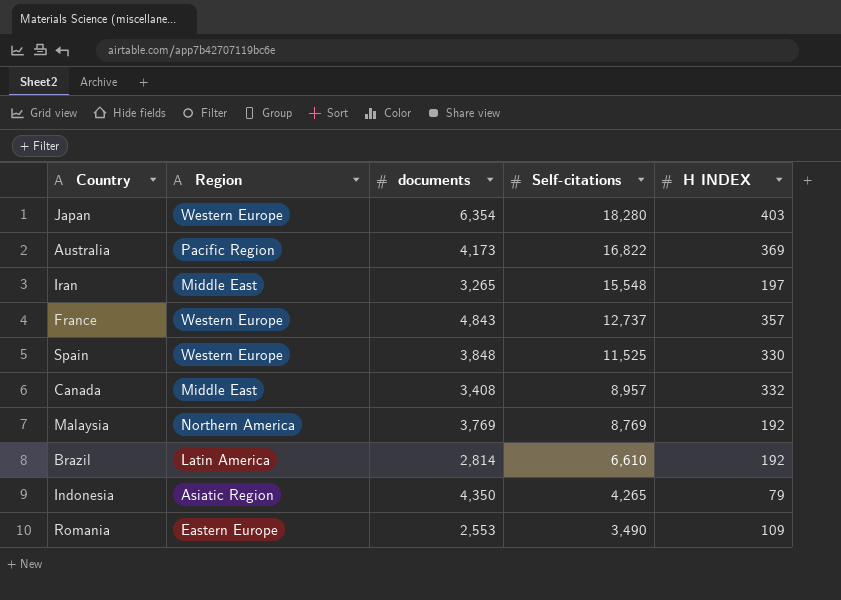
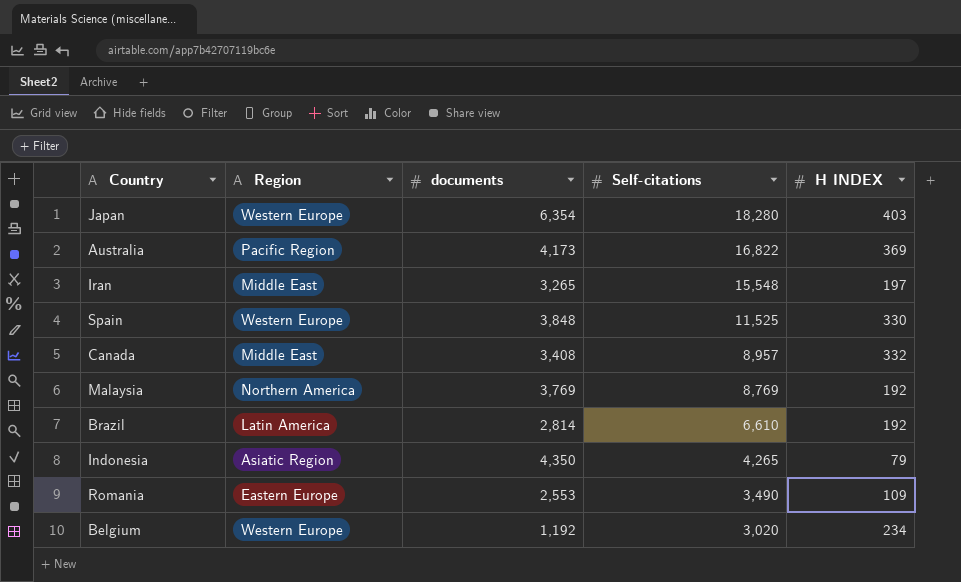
row France: Western Europe | 4,843 | 12,737 | 357 -> none
row Belgium: none -> Western Europe | 1,192 | 3,020 | 234

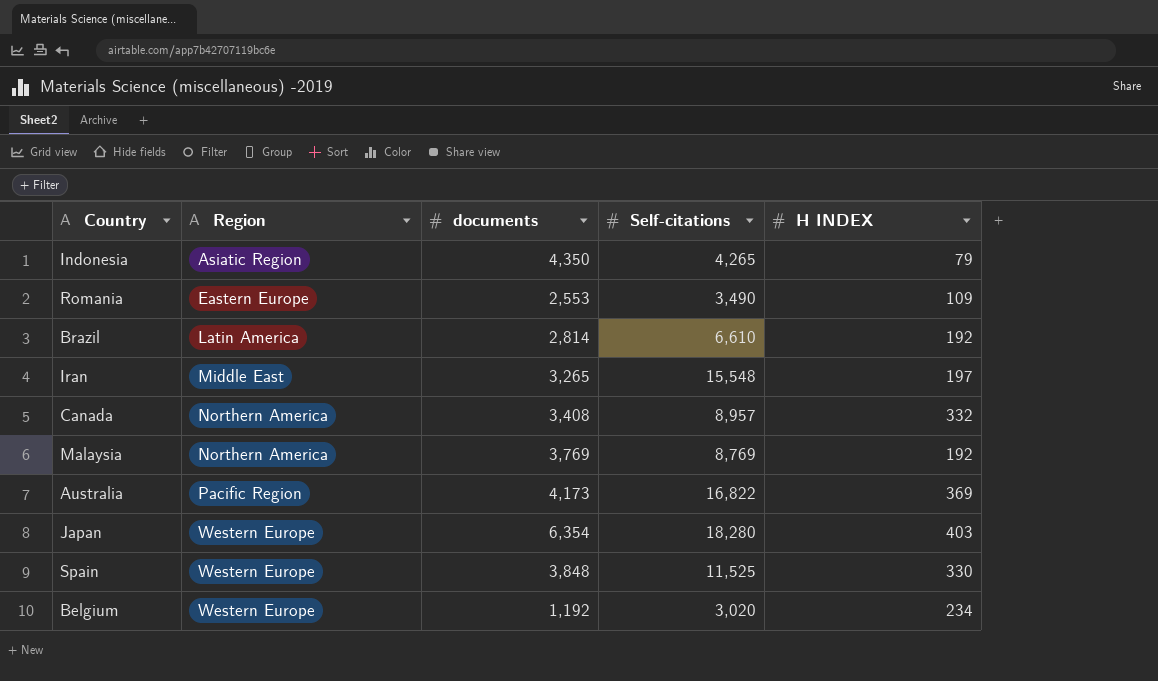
row order: Self-citations descending -> Region ascending
Canada | Region: Middle East -> Northern America

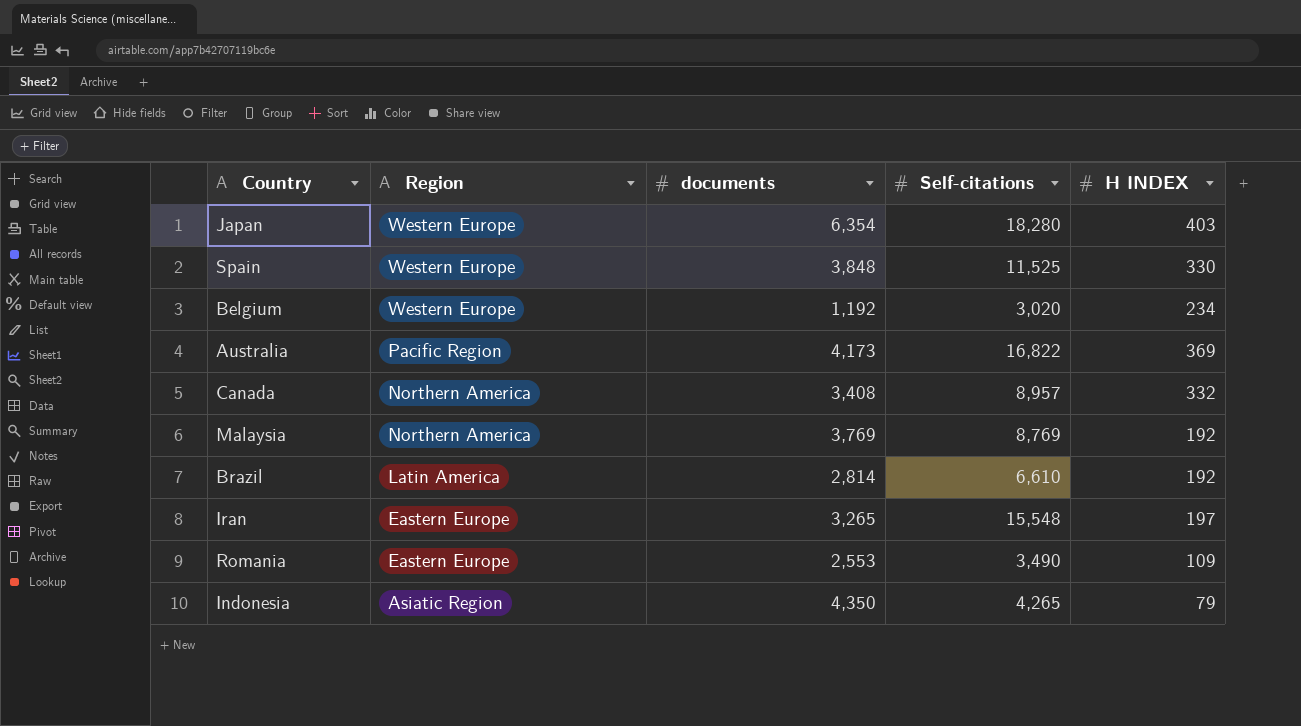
row order: Region ascending -> Region descending
Iran | Region: Middle East -> Eastern Europe

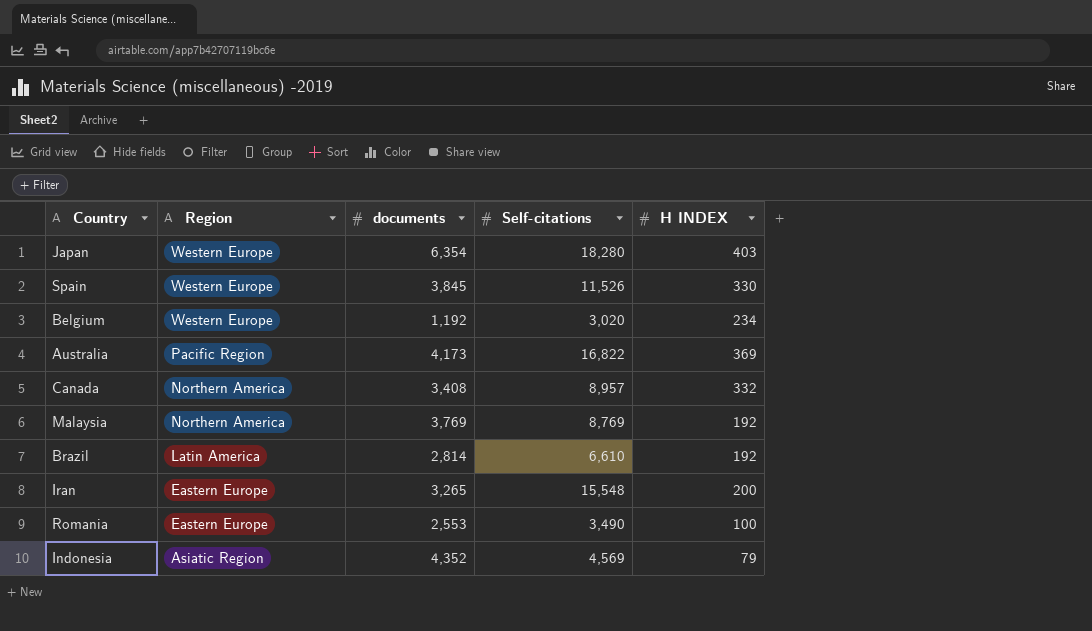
Spain | documents: 3,848 -> 3,845
Spain | Self-citations: 11,525 -> 11,526
Iran | H INDEX: 197 -> 200
Romania | H INDEX: 109 -> 100
Indonesia | documents: 4,350 -> 4,352
Indonesia | Self-citations: 4,265 -> 4,569

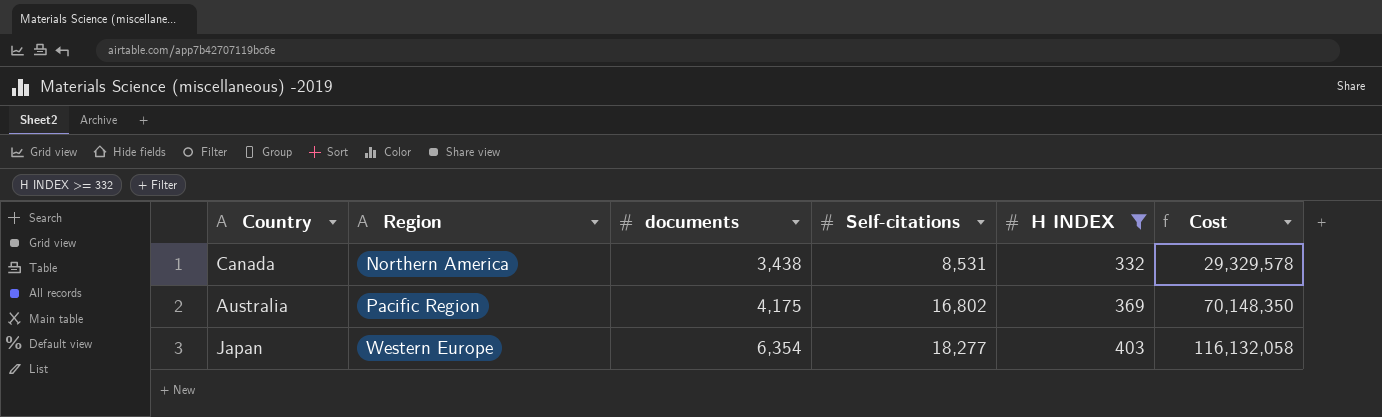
filter: none -> H INDEX >= 332
row order: Region descending -> Region ascending
column Cost | formula: none -> [documents] * [Self-citations]
Canada | documents: 3,408 -> 3,438
Canada | Self-citations: 8,957 -> 8,531
Australia | documents: 4,173 -> 4,175
Australia | Self-citations: 16,822 -> 16,802
Japan | Self-citations: 18,280 -> 18,277

